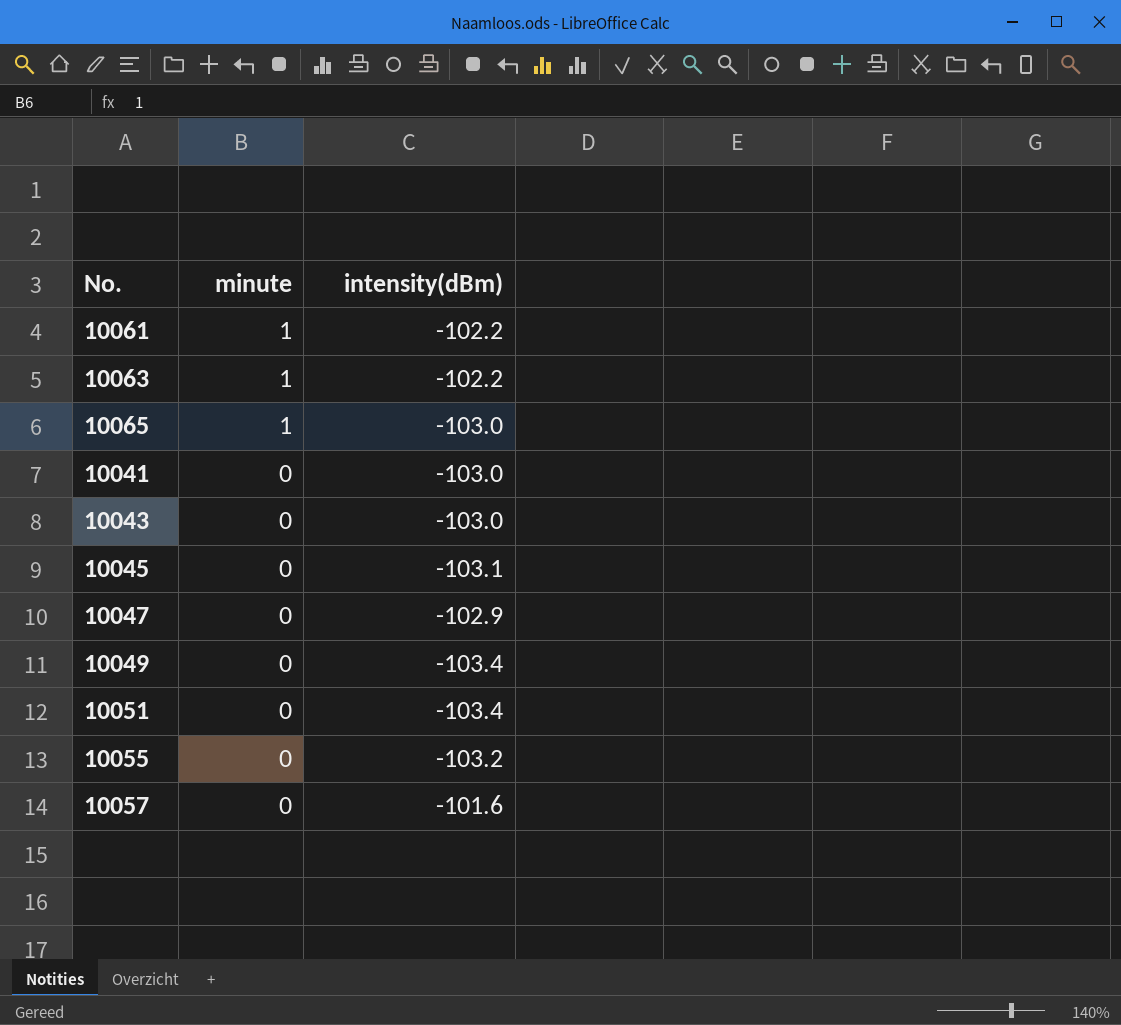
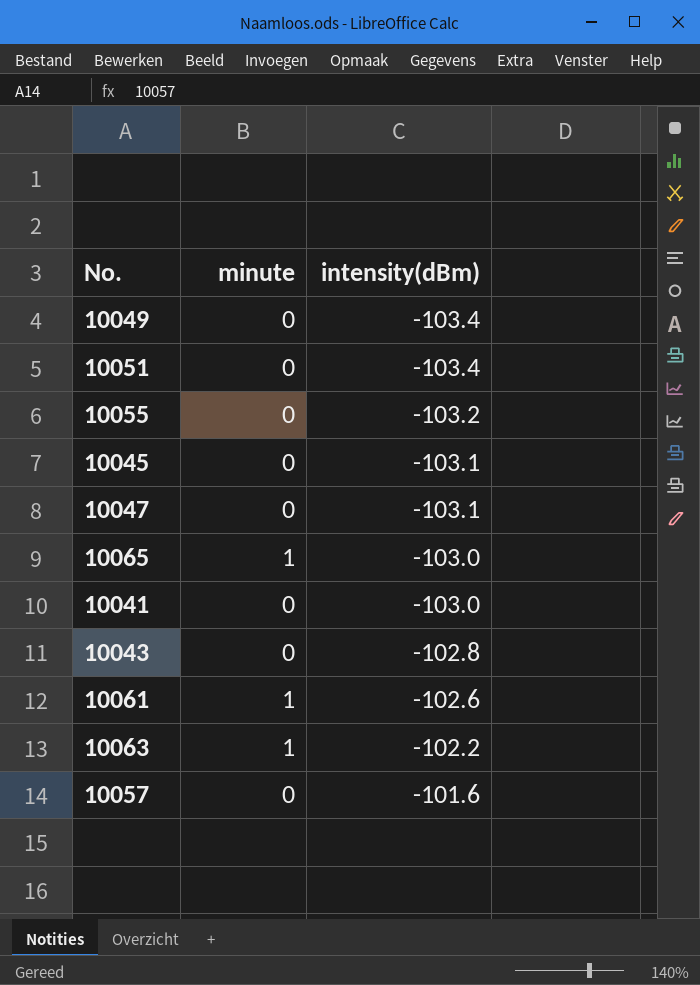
row order: minute descending -> intensity(dBm) ascending
10047 | intensity(dBm): -102.9 -> -103.1
10043 | intensity(dBm): -103.0 -> -102.8
10061 | intensity(dBm): -102.2 -> -102.6

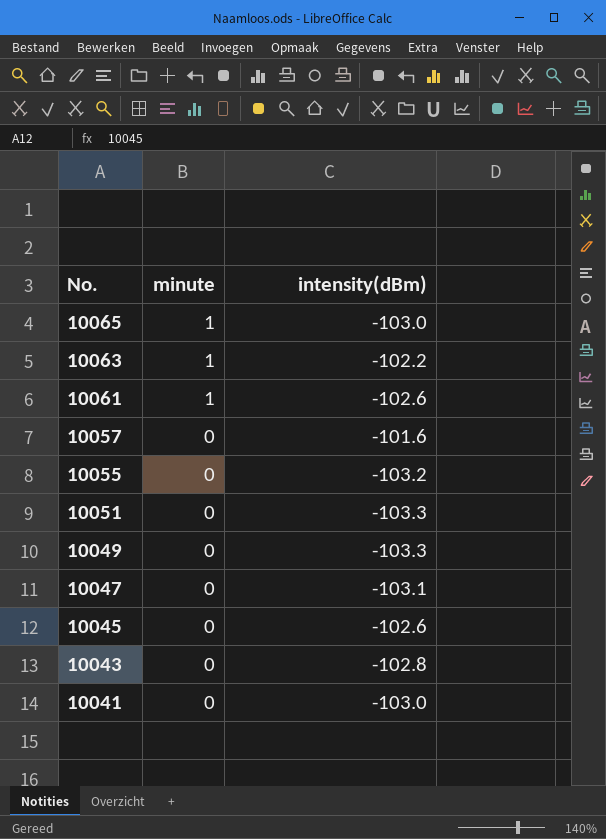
row order: intensity(dBm) ascending -> No. descending
10051 | intensity(dBm): -103.4 -> -103.3
10049 | intensity(dBm): -103.4 -> -103.3
10045 | intensity(dBm): -103.1 -> -102.6

